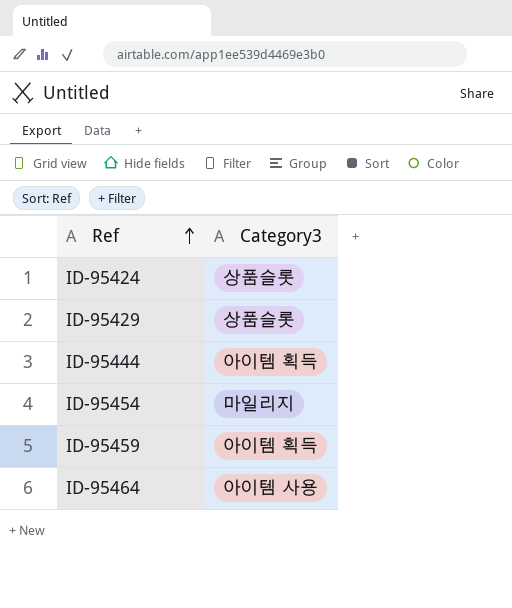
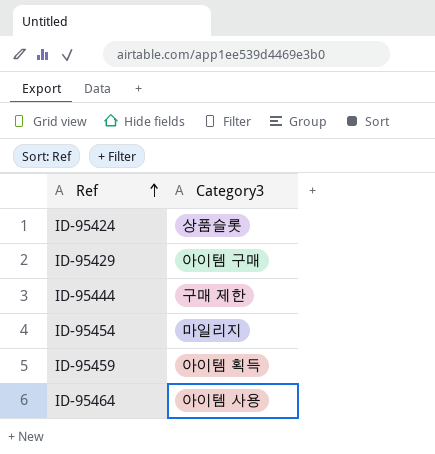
ID-95429 | Category3: 상품슬롯 -> 아이템 구매
ID-95444 | Category3: 아이템 획득 -> 구매 제한

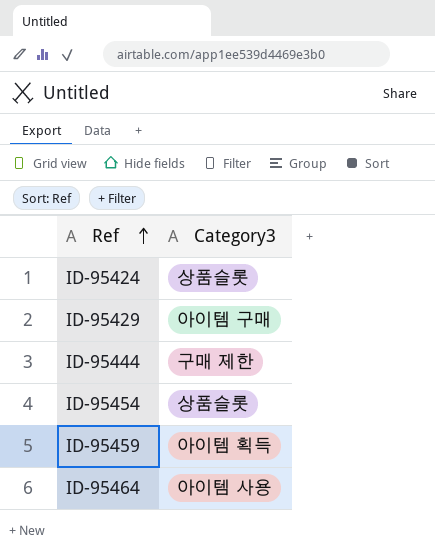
ID-95454 | Category3: 마일리지 -> 상품슬롯

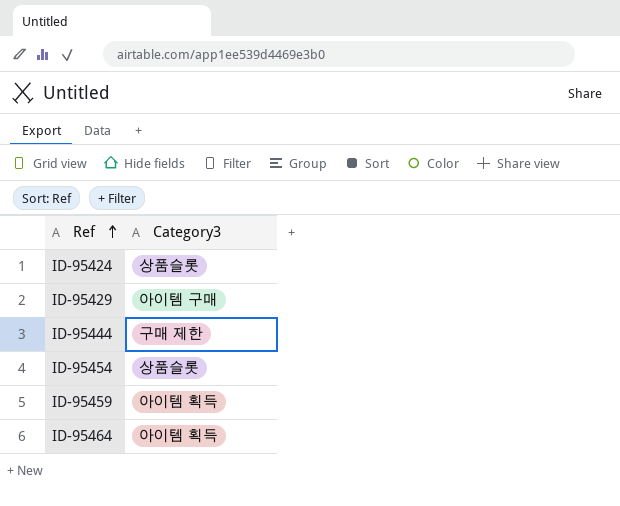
ID-95464 | Category3: 아이템 사용 -> 아이템 획득

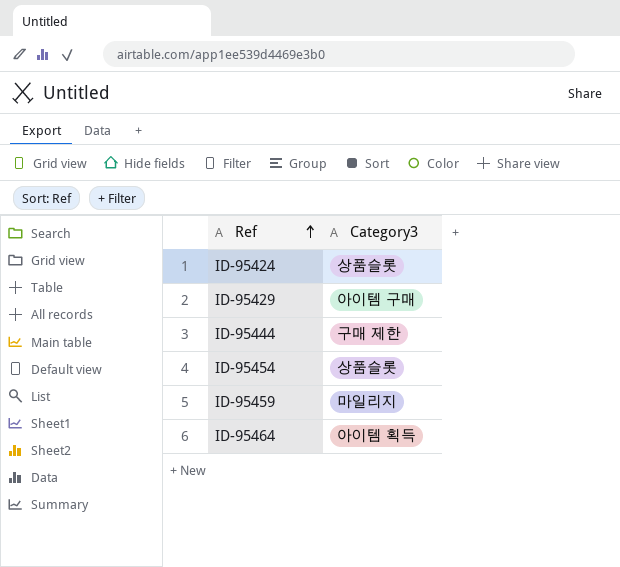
ID-95459 | Category3: 아이템 획득 -> 마일리지

